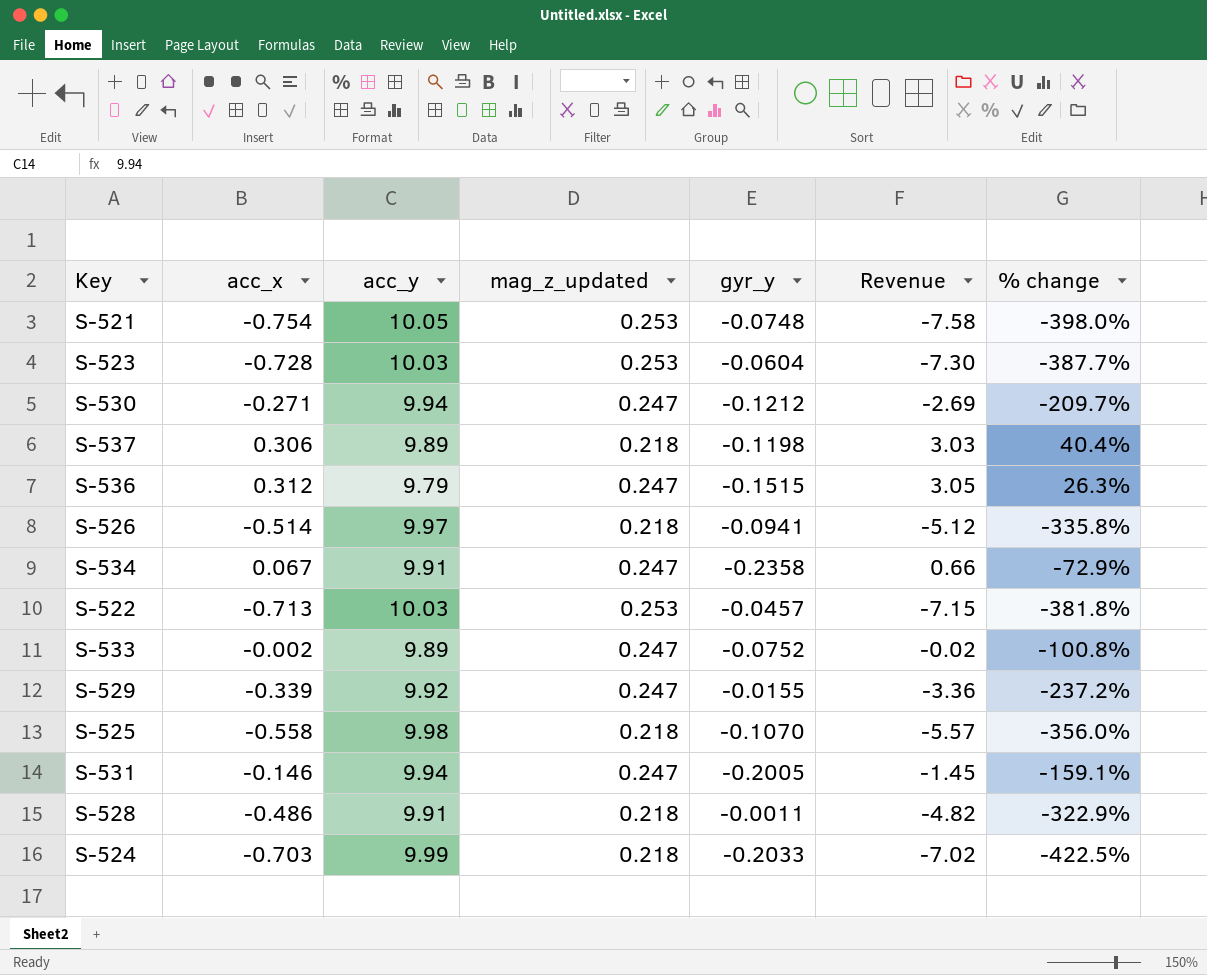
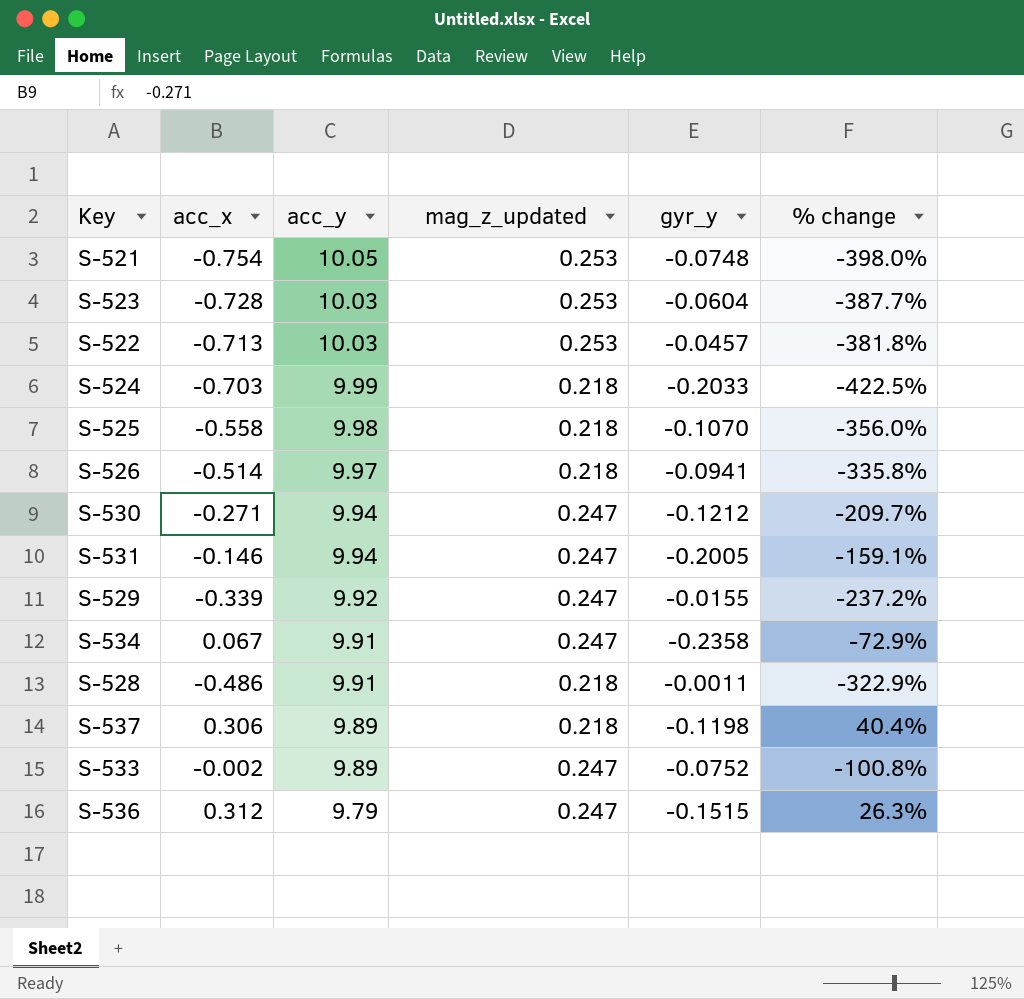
row order: none -> acc_y descending
column Revenue | formula: [acc_x] * [acc_y] -> none

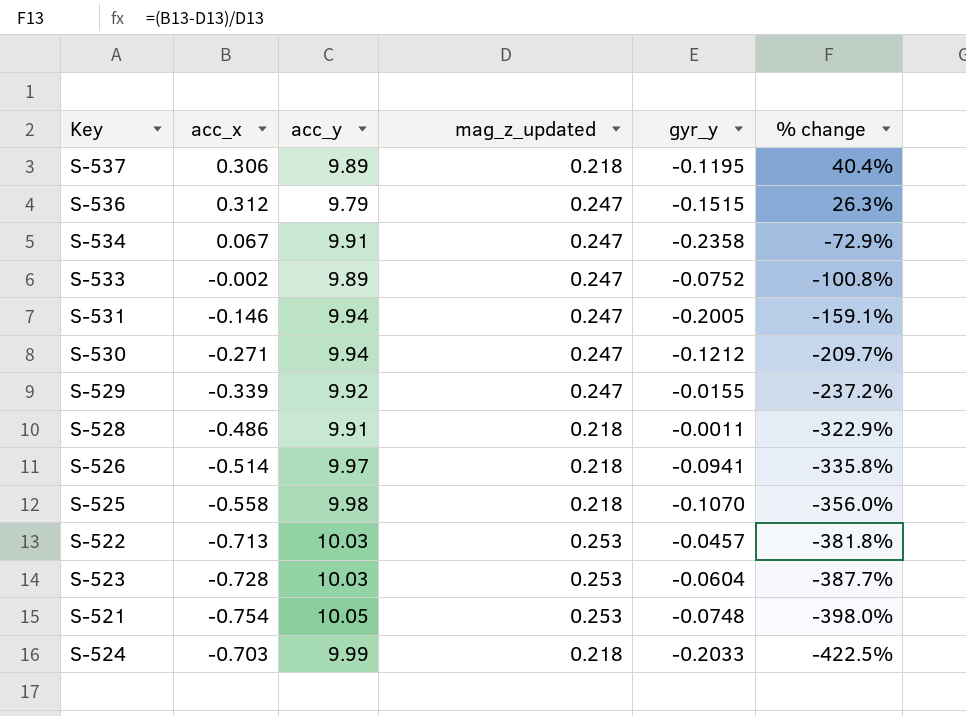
row order: acc_y descending -> % change descending
S-537 | gyr_y: -0.1198 -> -0.1195

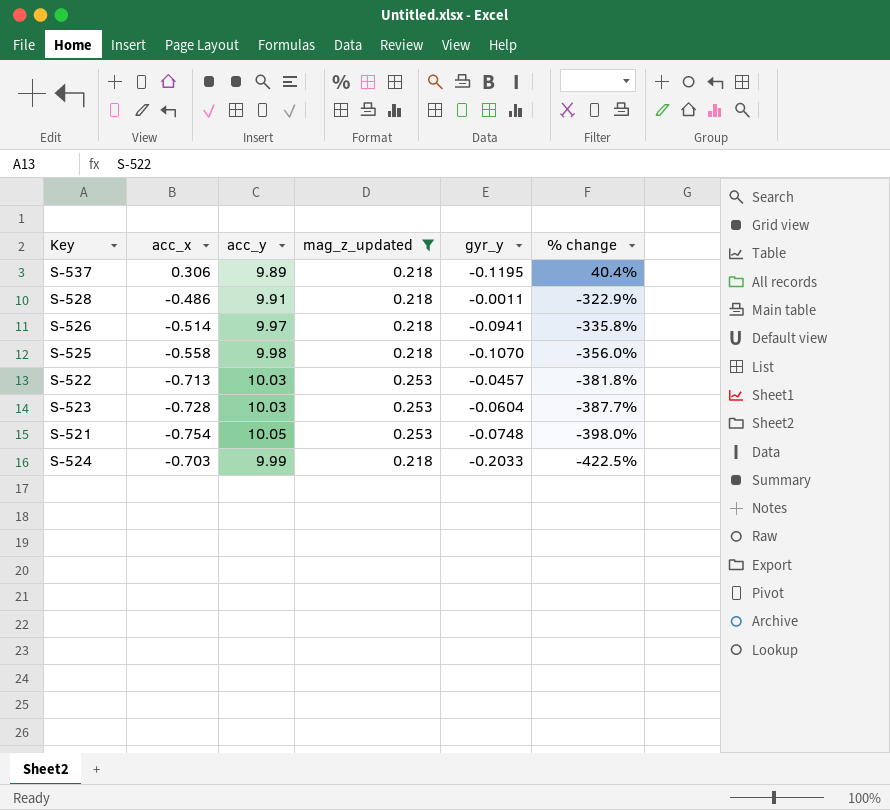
filter: none -> mag_z_updated != 0.247

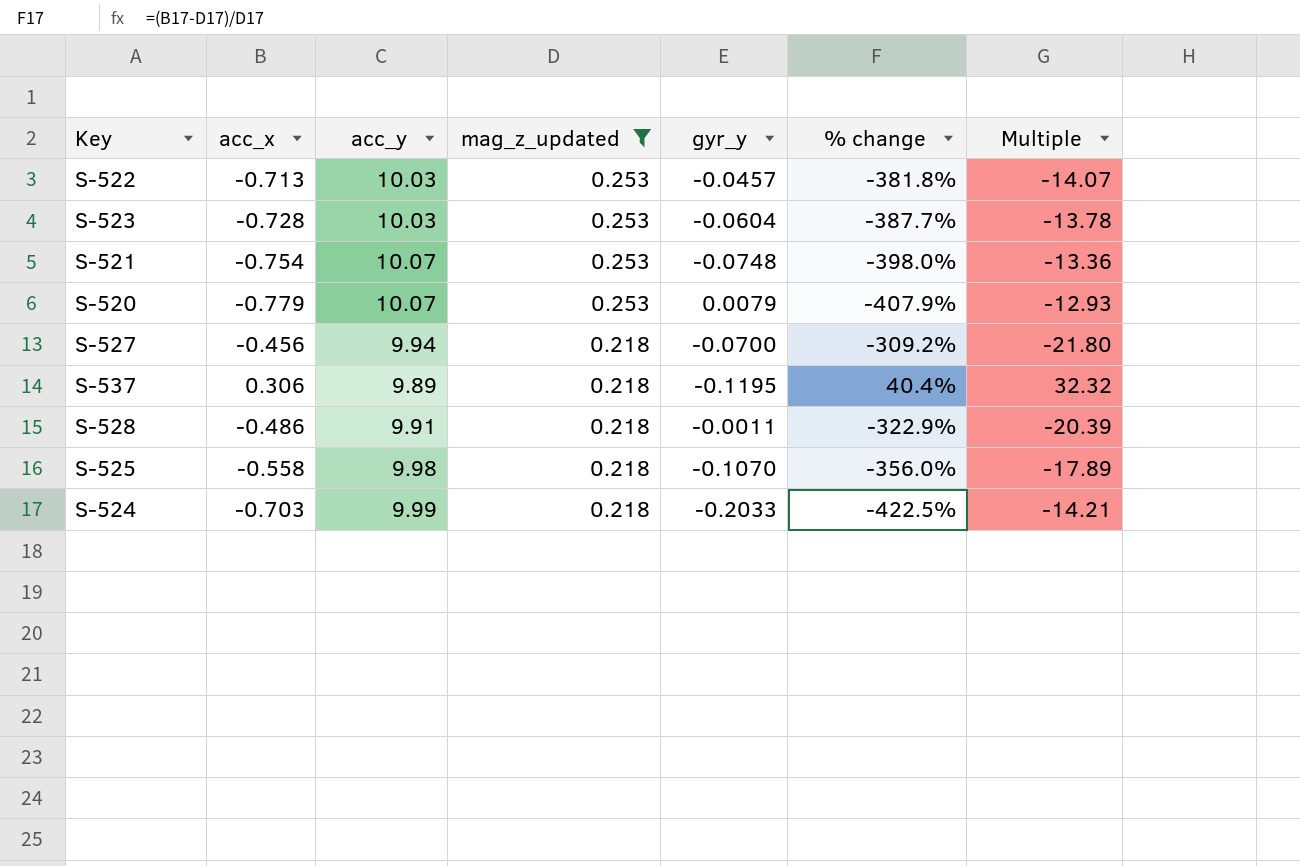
row order: % change descending -> mag_z_updated descending
column Multiple | formula: none -> [acc_y] / [acc_x]
row S-526: -0.514 | 9.97 | 0.218 | -0.0941 | -335.8% -> none
S-521 | acc_y: 10.05 -> 10.07
row S-520: none -> -0.779 | 10.07 | 0.253 | 0.0079 | -407.9% | -12.93
row S-527: none -> -0.456 | 9.94 | 0.218 | -0.0700 | -309.2% | -21.80

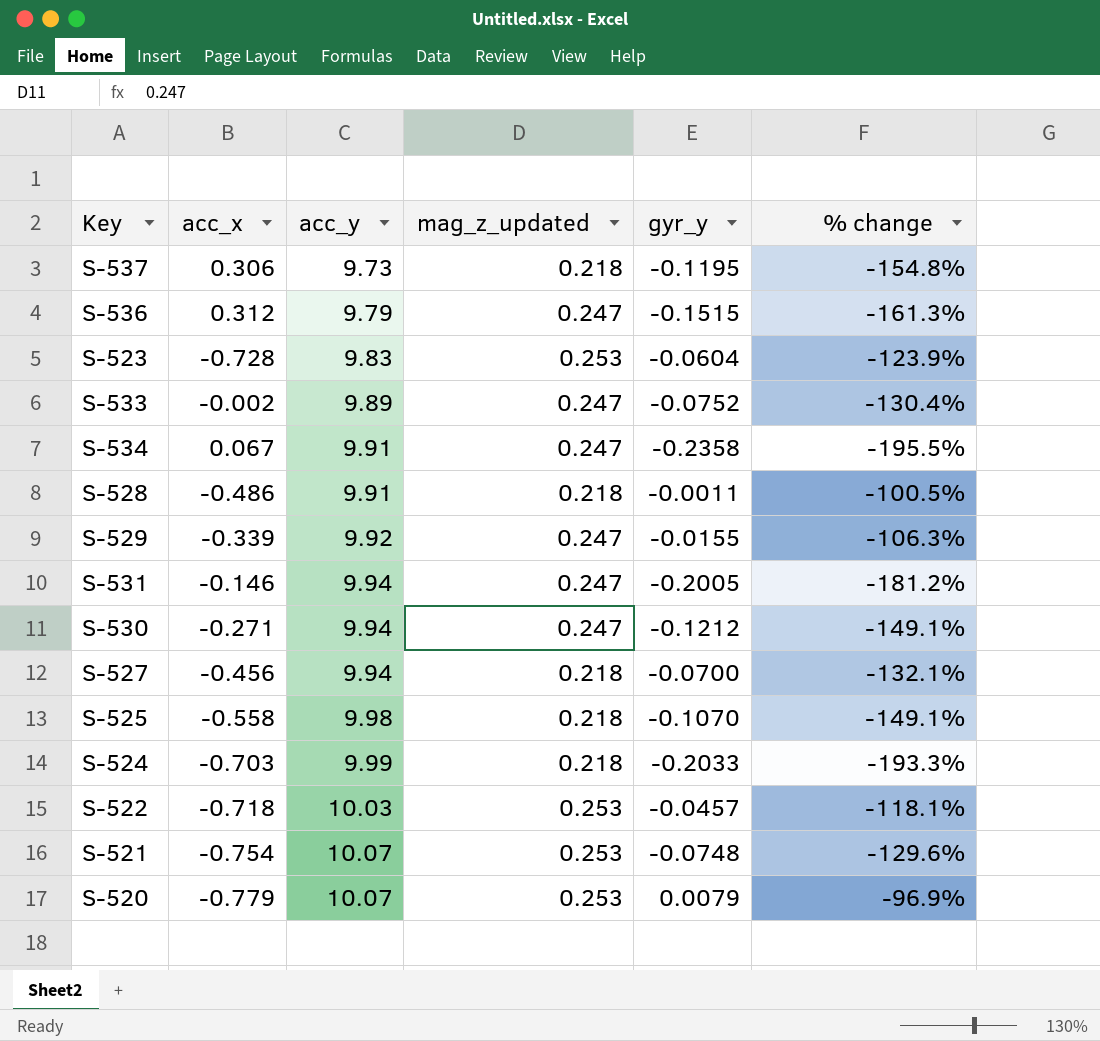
filter: mag_z_updated != 0.247 -> none
row order: mag_z_updated descending -> acc_y ascending
column Multiple | formula: [acc_y] / [acc_x] -> none
column % change | formula: ([acc_x] - [mag_z_updated]) / [mag_z_updated] -> ([gyr_y] - [mag_z_updated]) / [mag_z_updated]
S-537 | acc_y: 9.89 -> 9.73
S-523 | acc_y: 10.03 -> 9.83
S-522 | acc_x: -0.713 -> -0.718

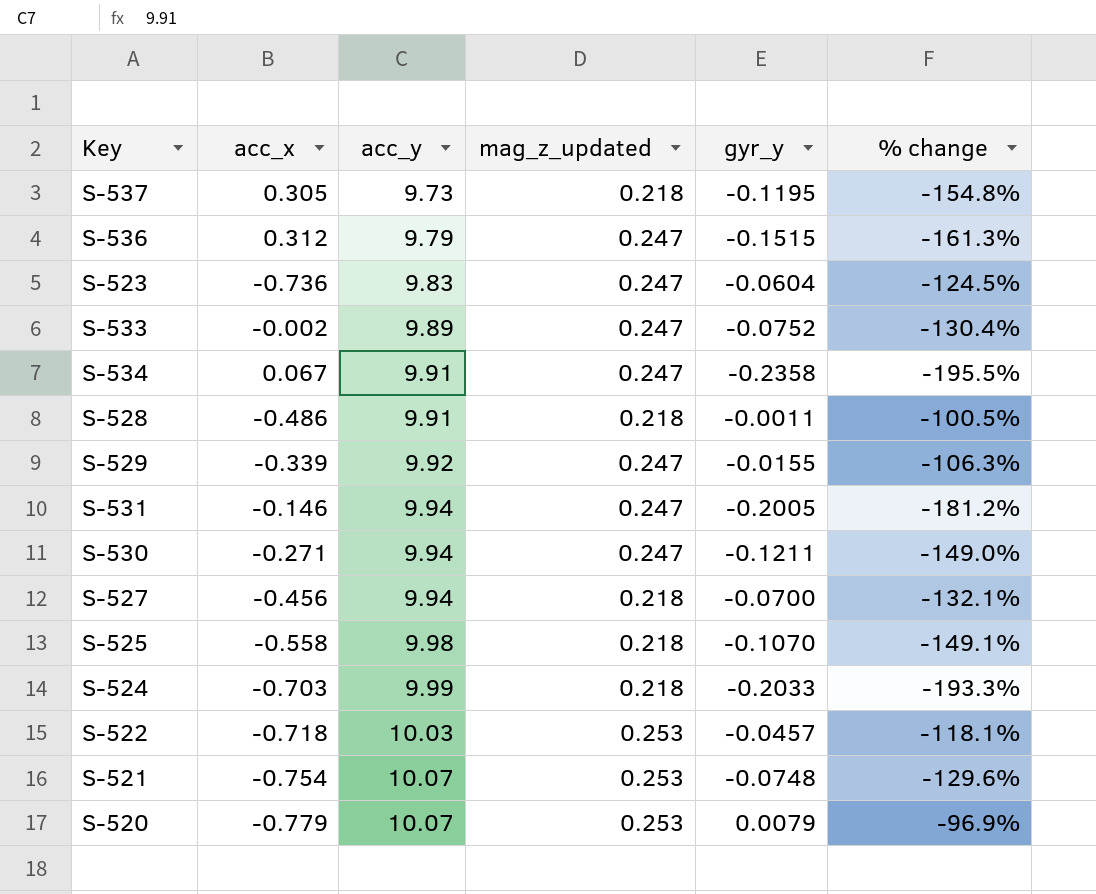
S-537 | acc_x: 0.306 -> 0.305
S-523 | acc_x: -0.728 -> -0.736
S-523 | mag_z_updated: 0.253 -> 0.247
S-523 | % change: -123.9% -> -124.5%
S-530 | gyr_y: -0.1212 -> -0.1211
S-530 | % change: -149.1% -> -149.0%

